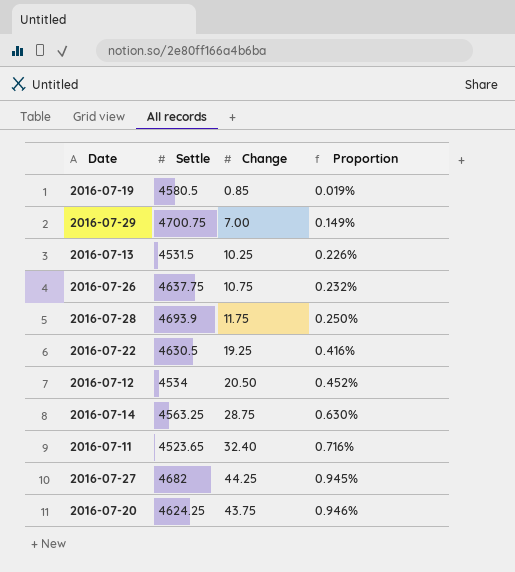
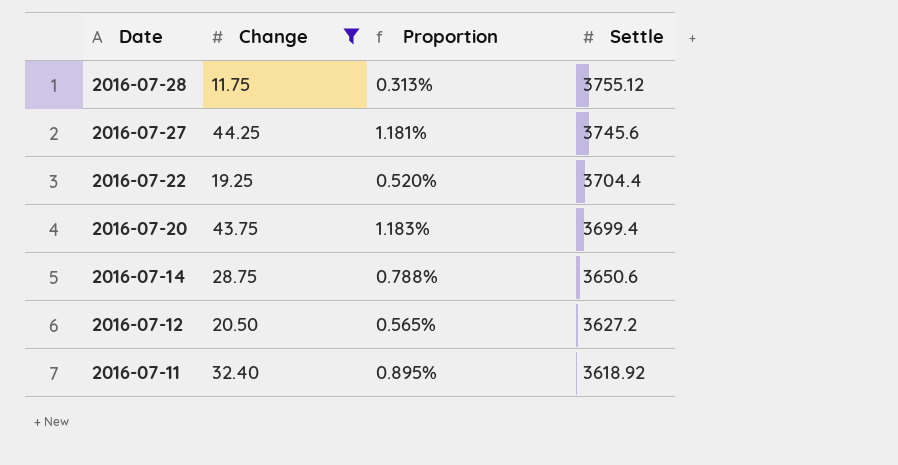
filter: none -> Change >= 11.75
row order: Proportion ascending -> Date descending
column Settle | position: 2 -> 4
2016-07-28 | Proportion: 0.250% -> 0.313%
2016-07-28 | Settle: 4693.9 -> 3755.12
2016-07-27 | Proportion: 0.945% -> 1.181%
2016-07-27 | Settle: 4682 -> 3745.6
2016-07-22 | Proportion: 0.416% -> 0.520%
2016-07-22 | Settle: 4630.5 -> 3704.4
2016-07-20 | Proportion: 0.946% -> 1.183%
2016-07-20 | Settle: 4624.25 -> 3699.4
2016-07-14 | Proportion: 0.630% -> 0.788%
2016-07-14 | Settle: 4563.25 -> 3650.6
2016-07-12 | Proportion: 0.452% -> 0.565%
2016-07-12 | Settle: 4534 -> 3627.2
2016-07-11 | Proportion: 0.716% -> 0.895%
2016-07-11 | Settle: 4523.65 -> 3618.92

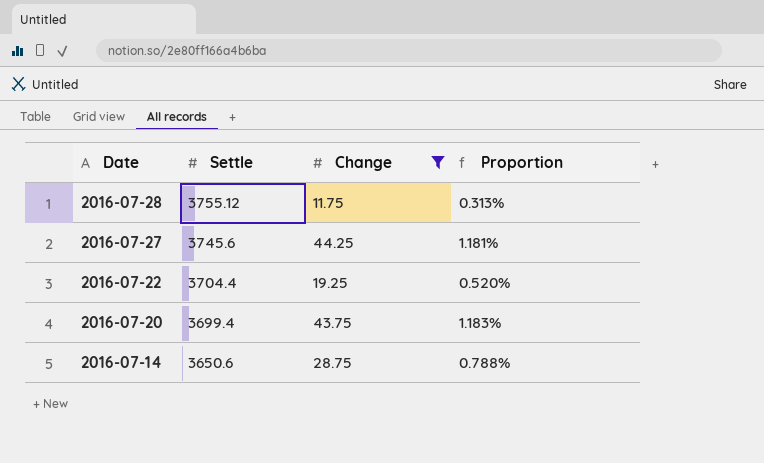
column Settle | position: 4 -> 2
row 2016-07-12: 20.50 | 0.565% | 3627.2 -> none
row 2016-07-11: 32.40 | 0.895% | 3618.92 -> none

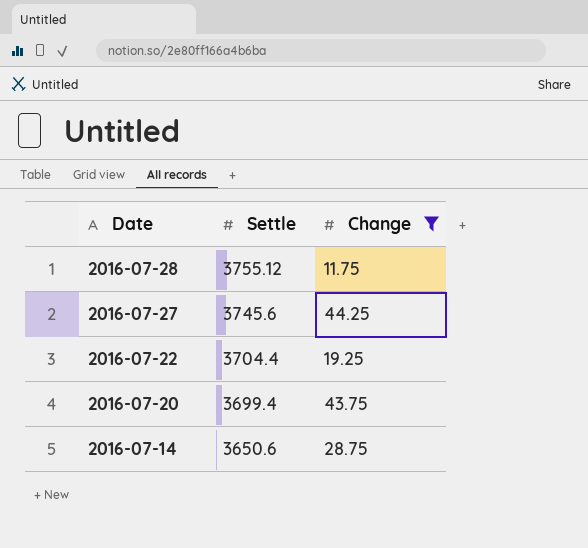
column Proportion | formula: [Change] / [Settle] -> none

